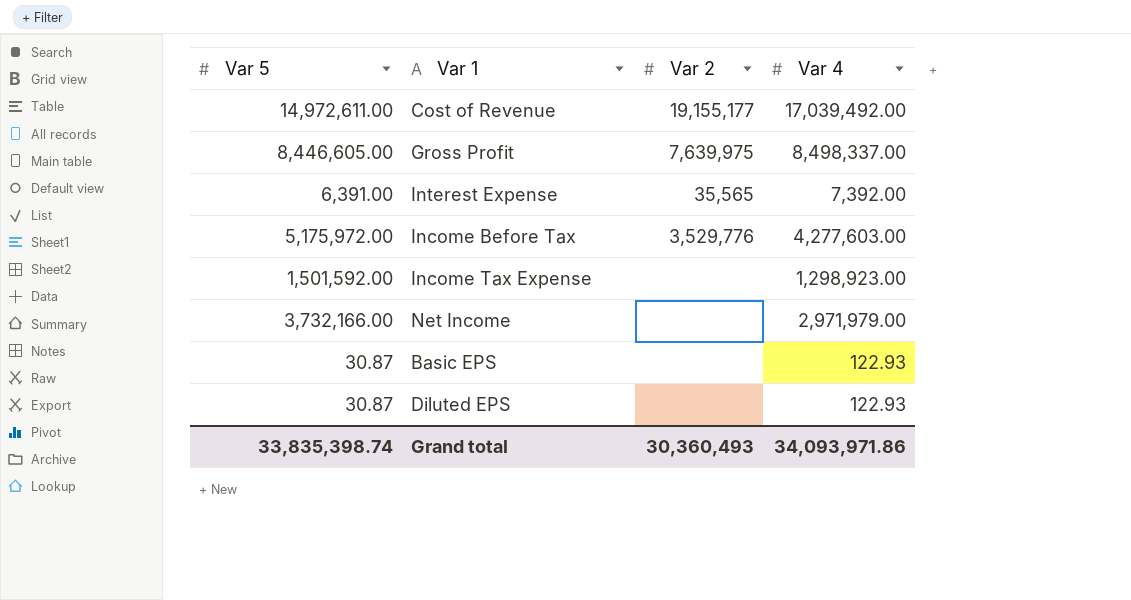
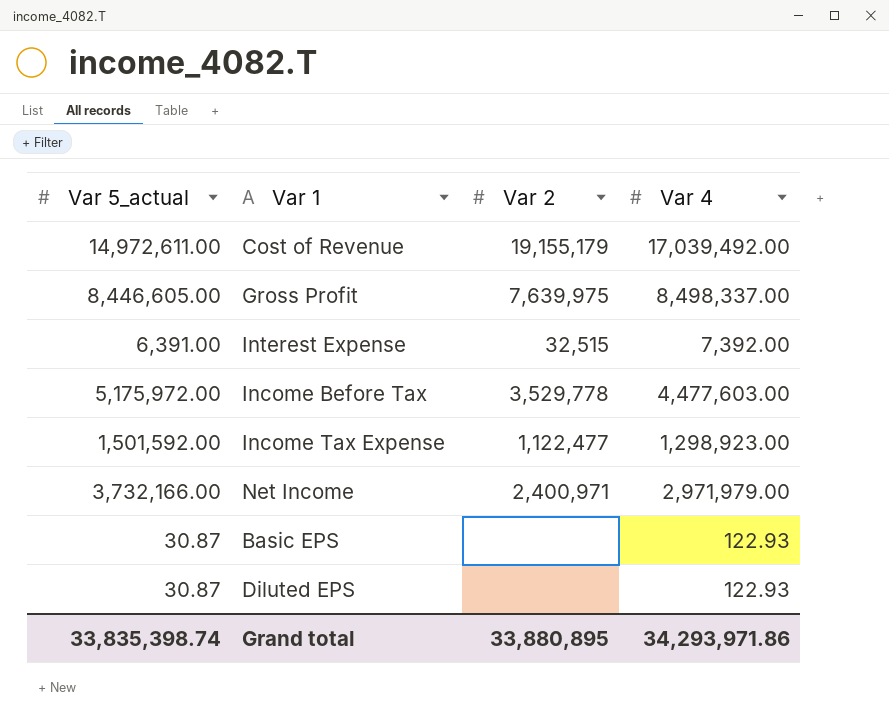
column name: Var 5 -> Var 5_actual
Cost of Revenue | Var 2: 19,155,177 -> 19,155,179
Interest Expense | Var 2: 35,565 -> 32,515
Income Before Tax | Var 2: 3,529,776 -> 3,529,778
Income Before Tax | Var 4: 4,277,603.00 -> 4,477,603.00
Income Tax Expense | Var 2: none -> 1,122,477
Net Income | Var 2: none -> 2,400,971
Grand total | Var 2: 30,360,493 -> 33,880,895
Grand total | Var 4: 34,093,971.86 -> 34,293,971.86

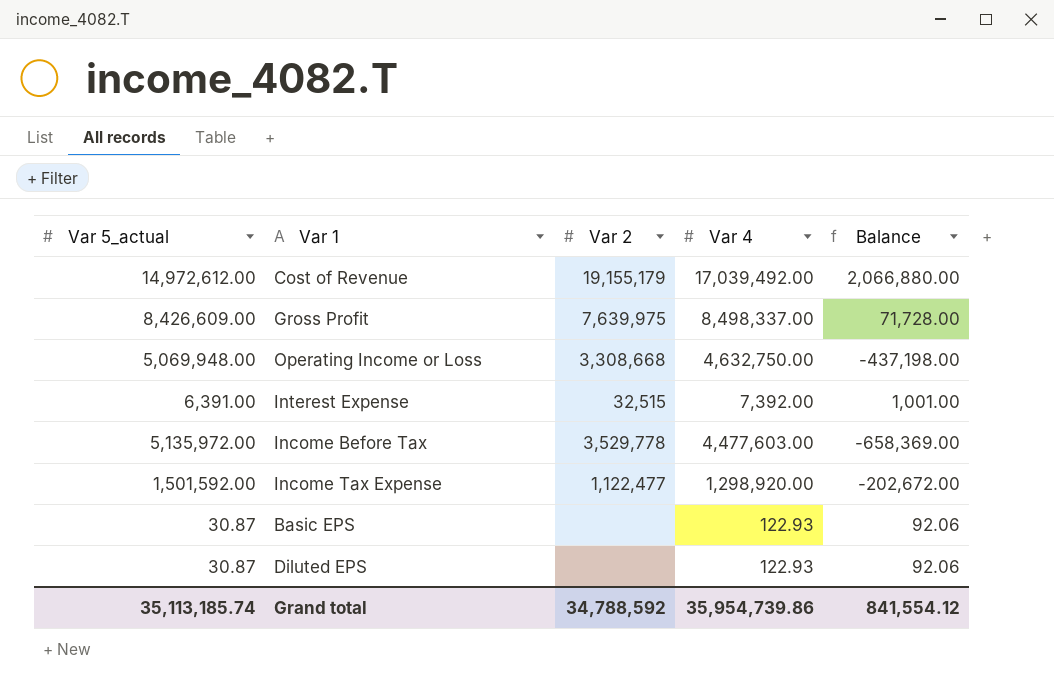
column Balance | formula: none -> [Var 4] - [Var 5_actual]
row Net Income: 3,732,166.00 | 2,400,971 | 2,971,979.00 -> none
Cost of Revenue | Var 5_actual: 14,972,611.00 -> 14,972,612.00
Gross Profit | Var 5_actual: 8,446,605.00 -> 8,426,609.00
row Operating Income or Loss: none -> 5,069,948.00 | 3,308,668 | 4,632,750.00 | -437,198.00
Income Before Tax | Var 5_actual: 5,175,972.00 -> 5,135,972.00
Income Tax Expense | Var 4: 1,298,923.00 -> 1,298,920.00
Grand total | Var 5_actual: 33,835,398.74 -> 35,113,185.74
Grand total | Var 2: 33,880,895 -> 34,788,592
Grand total | Var 4: 34,293,971.86 -> 35,954,739.86

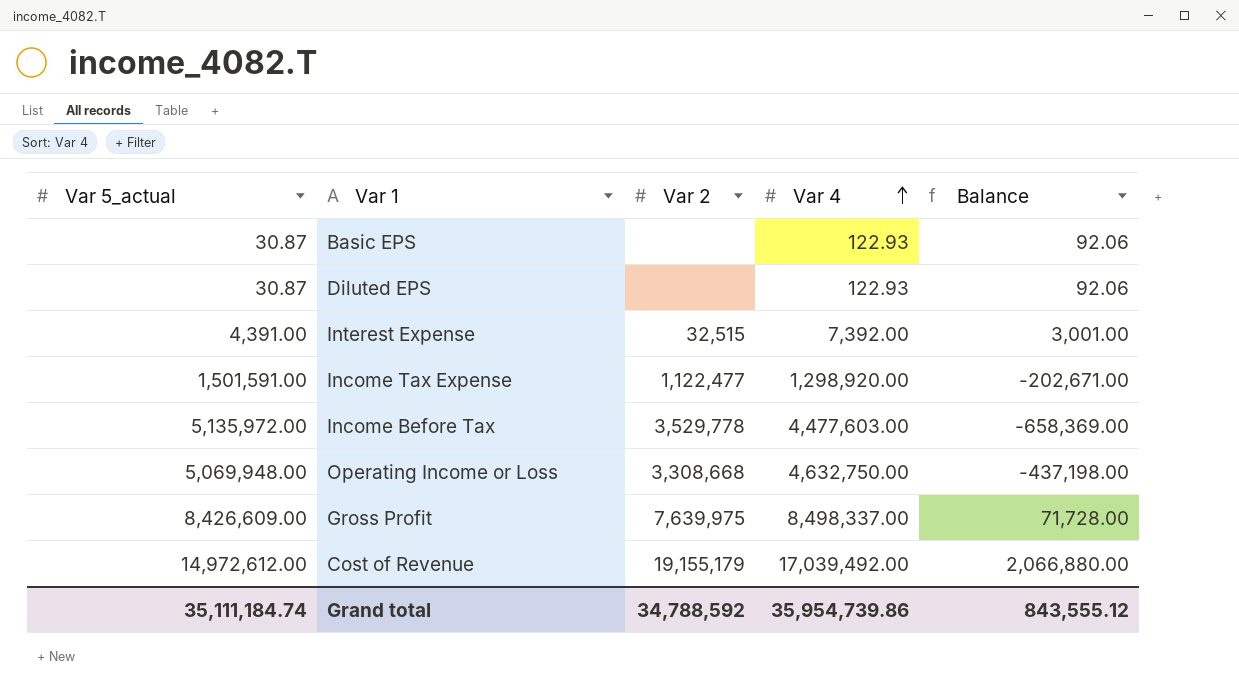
row order: none -> Var 4 ascending
Interest Expense | Var 5_actual: 6,391.00 -> 4,391.00
Interest Expense | Balance: 1,001.00 -> 3,001.00
Income Tax Expense | Var 5_actual: 1,501,592.00 -> 1,501,591.00
Income Tax Expense | Balance: -202,672.00 -> -202,671.00
Grand total | Var 5_actual: 35,113,185.74 -> 35,111,184.74
Grand total | Balance: 841,554.12 -> 843,555.12

